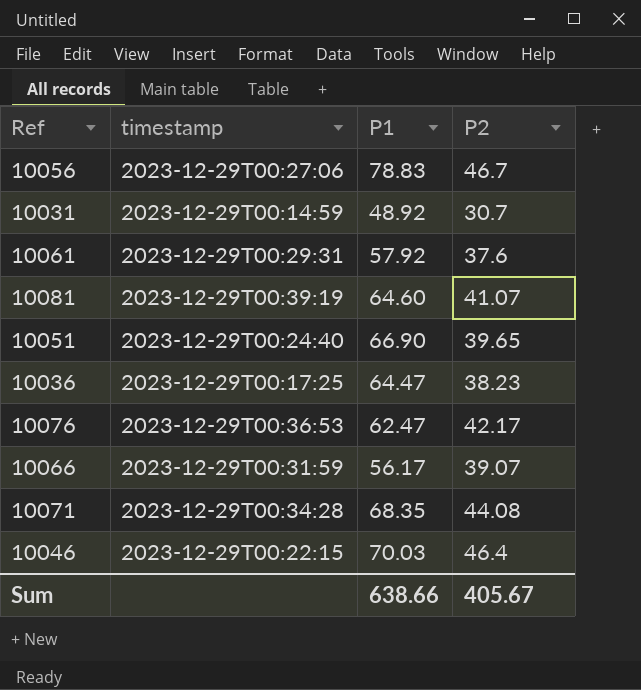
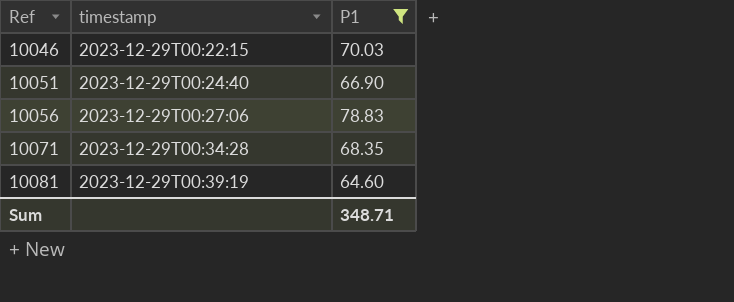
filter: none -> P1 >= 64.60
row order: none -> Ref ascending
column P2 | position: 4 -> none
Sum | P1: 638.66 -> 348.71

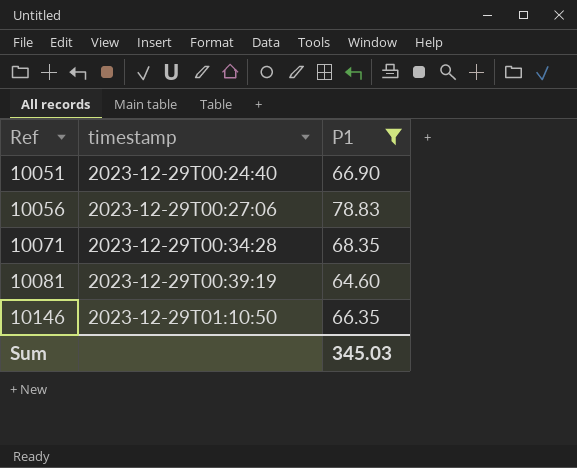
row 10046: 2023-12-29T00:22:15 | 70.03 -> none
row 10146: none -> 2023-12-29T01:10:50 | 66.35
Sum | P1: 348.71 -> 345.03

